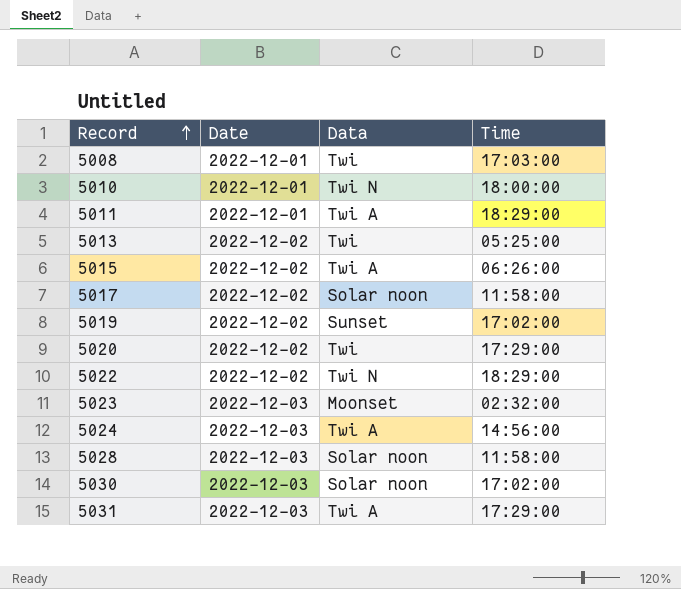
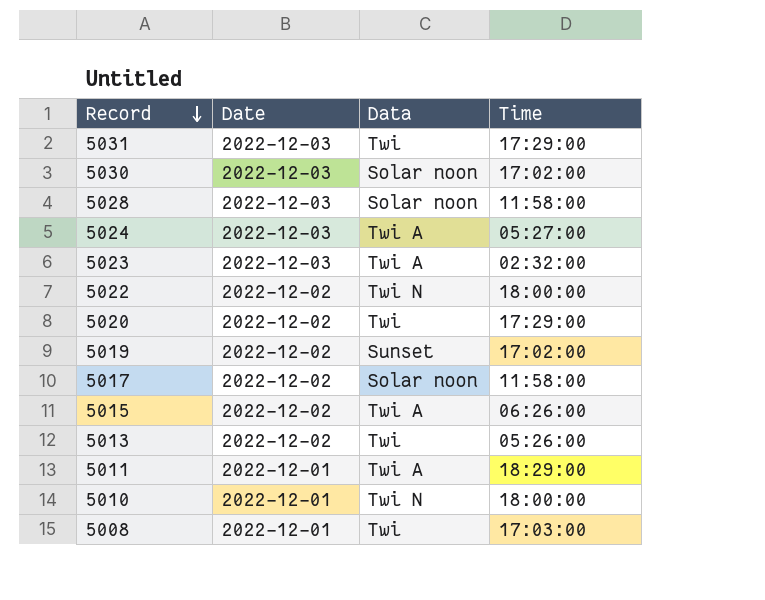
row order: Record ascending -> Record descending
5031 | Data: Twi A -> Twi
5024 | Time: 14:56:00 -> 05:27:00
5023 | Data: Moonset -> Twi A
5022 | Time: 18:29:00 -> 18:00:00
5013 | Time: 05:25:00 -> 05:26:00

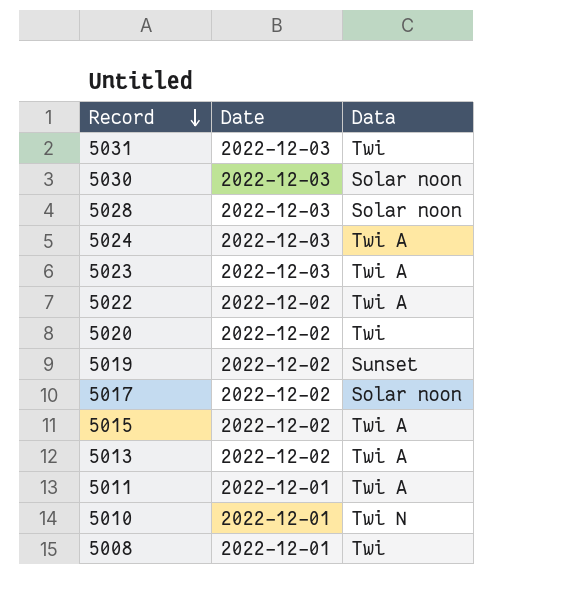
column Time | position: 4 -> none
5022 | Data: Twi N -> Twi A
5013 | Data: Twi -> Twi A

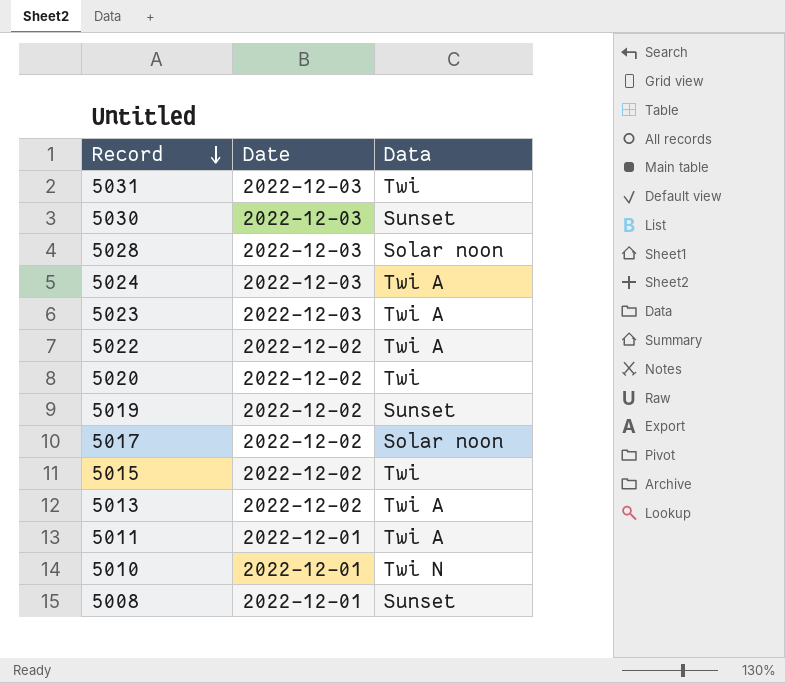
5030 | Data: Solar noon -> Sunset
5015 | Data: Twi A -> Twi
5008 | Data: Twi -> Sunset

